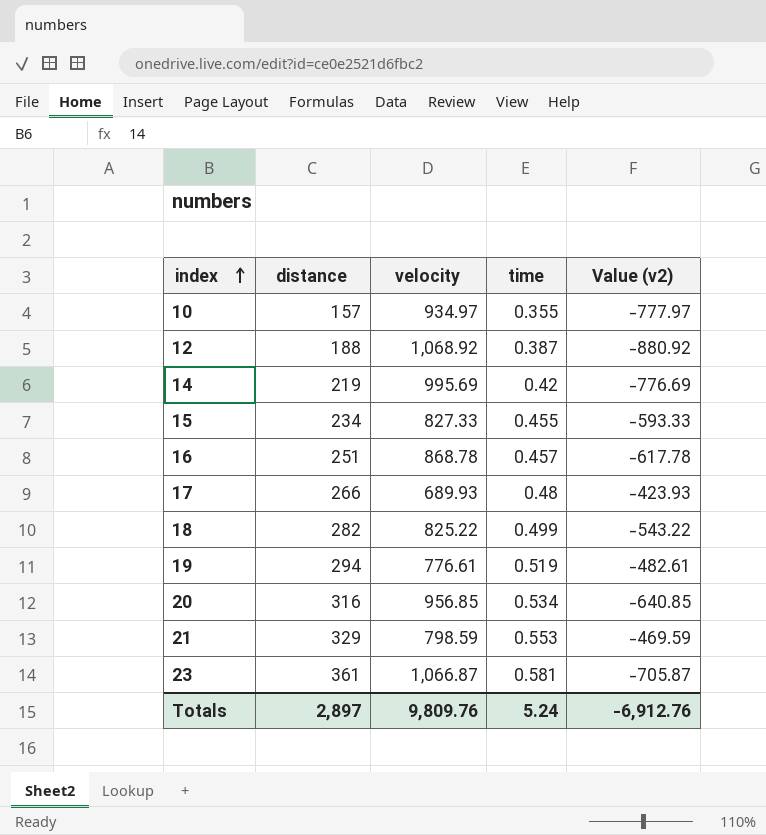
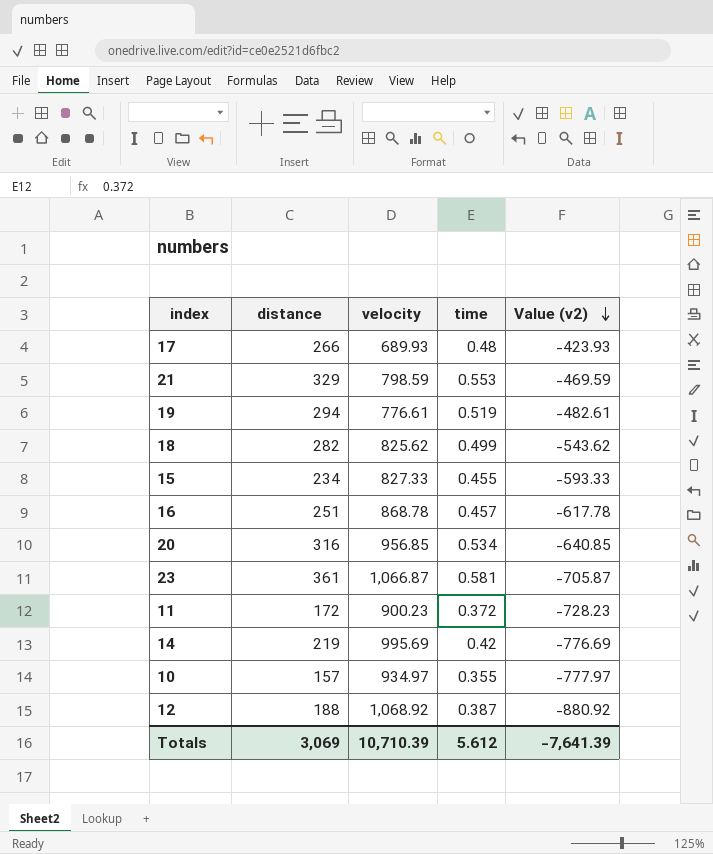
row order: index ascending -> Value (v2) descending
18 | velocity: 825.22 -> 825.62
18 | Value (v2): -543.22 -> -543.62
row 11: none -> 172 | 900.23 | 0.372 | -728.23
Totals | distance: 2,897 -> 3,069
Totals | velocity: 9,809.76 -> 10,710.39
Totals | time: 5.24 -> 5.612
Totals | Value (v2): -6,912.76 -> -7,641.39

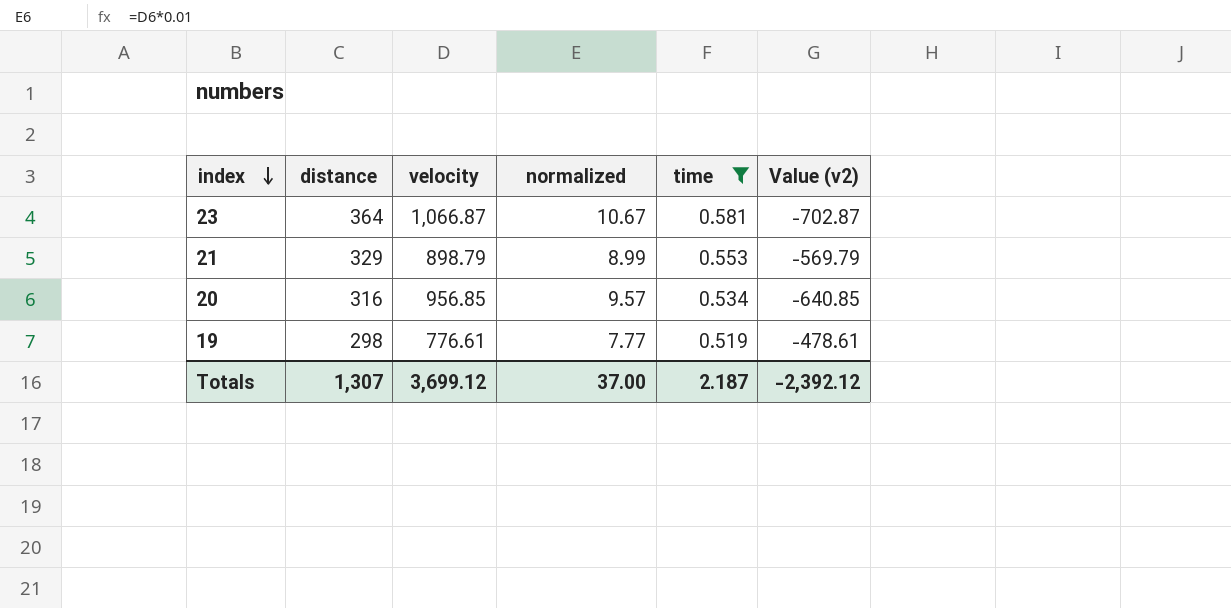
filter: none -> time >= 0.519
row order: Value (v2) descending -> index descending
column normalized | formula: none -> [velocity] * 0.01
23 | distance: 361 -> 364
23 | Value (v2): -705.87 -> -702.87
21 | velocity: 798.59 -> 898.79
21 | Value (v2): -469.59 -> -569.79
19 | distance: 294 -> 298
19 | Value (v2): -482.61 -> -478.61
Totals | distance: 3,069 -> 1,307
Totals | velocity: 10,710.39 -> 3,699.12
Totals | time: 5.612 -> 2.187
Totals | Value (v2): -7,641.39 -> -2,392.12

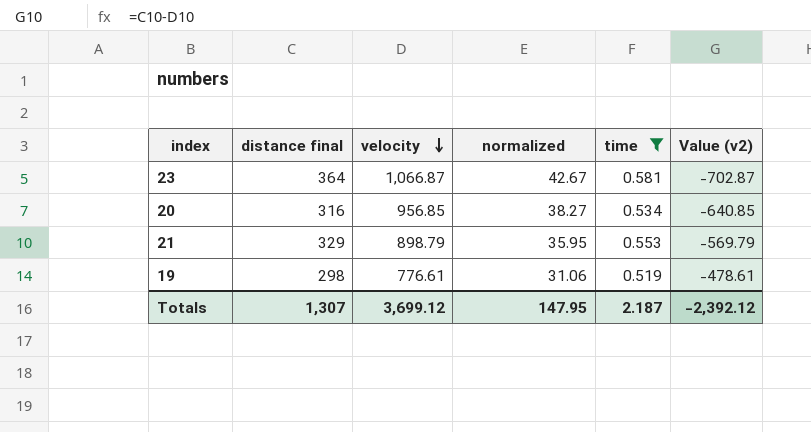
row order: index descending -> velocity descending
column name: distance -> distance final
column normalized | formula: [velocity] * 0.01 -> [velocity] * 0.04
Totals | normalized: 37.00 -> 147.95

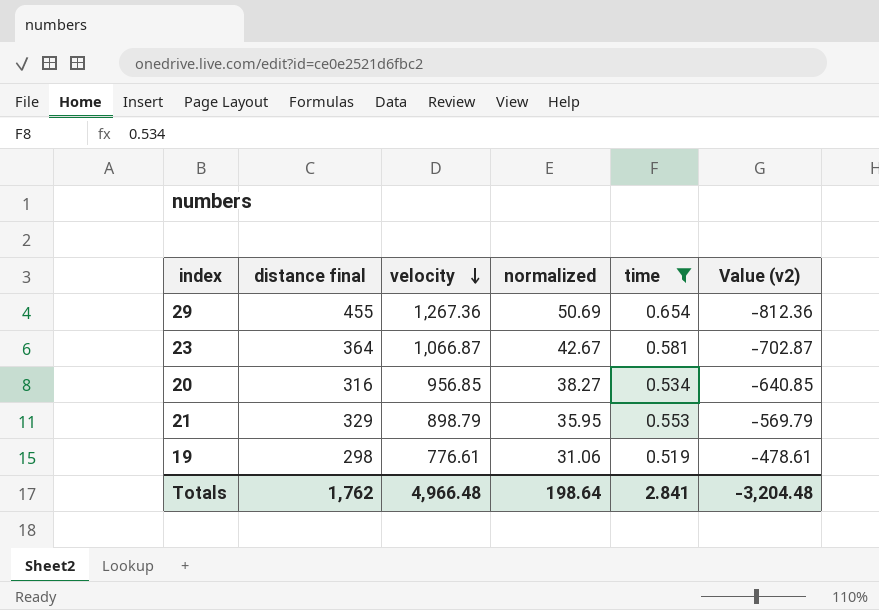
row 29: none -> 455 | 1,267.36 | 50.69 | 0.654 | -812.36
Totals | distance final: 1,307 -> 1,762
Totals | velocity: 3,699.12 -> 4,966.48
Totals | normalized: 147.95 -> 198.64
Totals | time: 2.187 -> 2.841
Totals | Value (v2): -2,392.12 -> -3,204.48

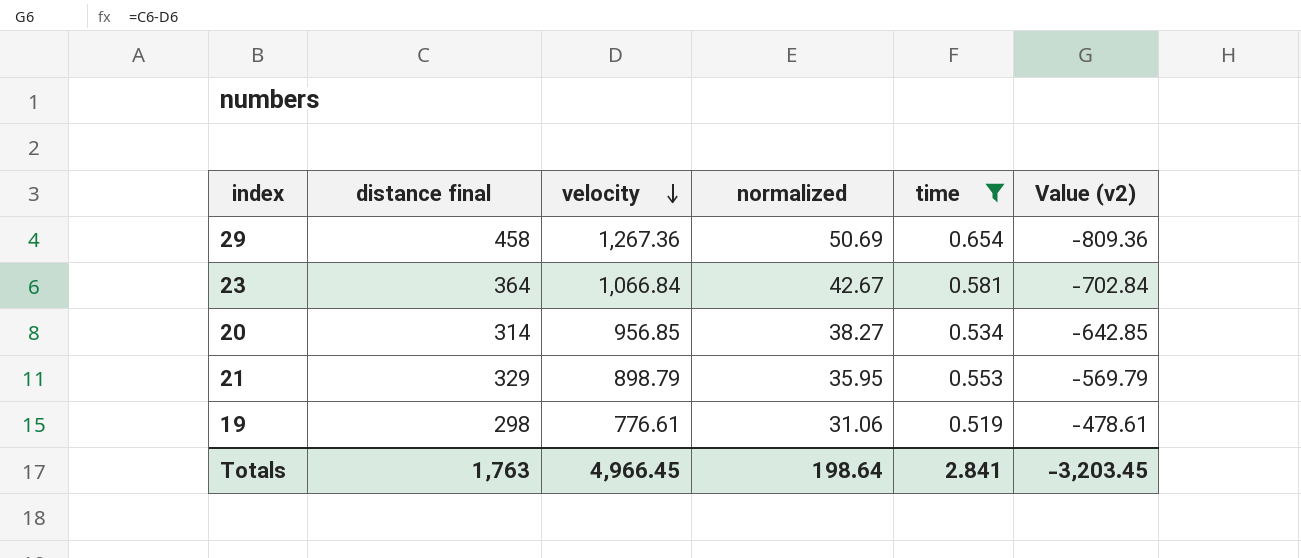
29 | distance final: 455 -> 458
29 | Value (v2): -812.36 -> -809.36
23 | velocity: 1,066.87 -> 1,066.84
23 | Value (v2): -702.87 -> -702.84
20 | distance final: 316 -> 314
20 | Value (v2): -640.85 -> -642.85
Totals | distance final: 1,762 -> 1,763
Totals | velocity: 4,966.48 -> 4,966.45
Totals | Value (v2): -3,204.48 -> -3,203.45

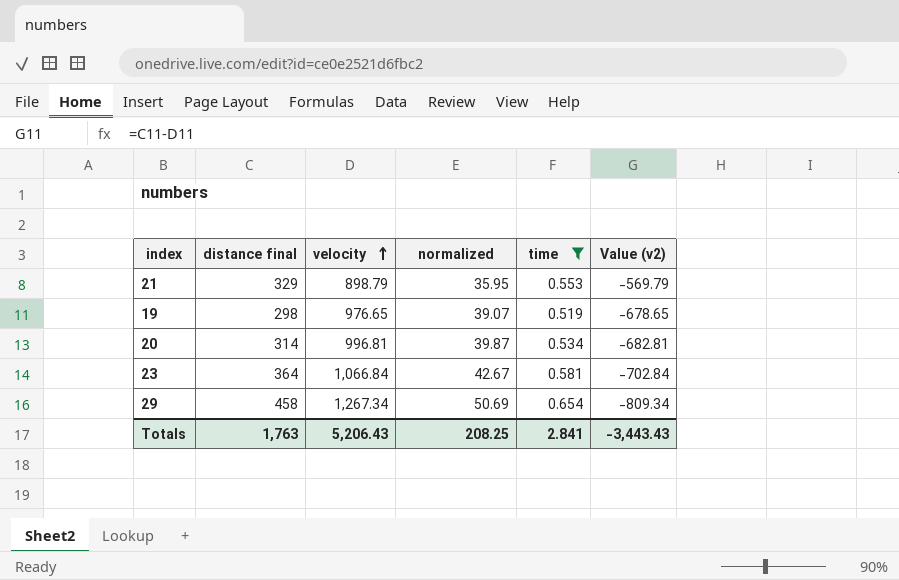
row order: velocity descending -> velocity ascending
19 | velocity: 776.61 -> 976.65
19 | normalized: 31.06 -> 39.07
19 | Value (v2): -478.61 -> -678.65
20 | velocity: 956.85 -> 996.81
20 | normalized: 38.27 -> 39.87
20 | Value (v2): -642.85 -> -682.81
29 | velocity: 1,267.36 -> 1,267.34
29 | Value (v2): -809.36 -> -809.34
Totals | velocity: 4,966.45 -> 5,206.43
Totals | normalized: 198.64 -> 208.25
Totals | Value (v2): -3,203.45 -> -3,443.43

